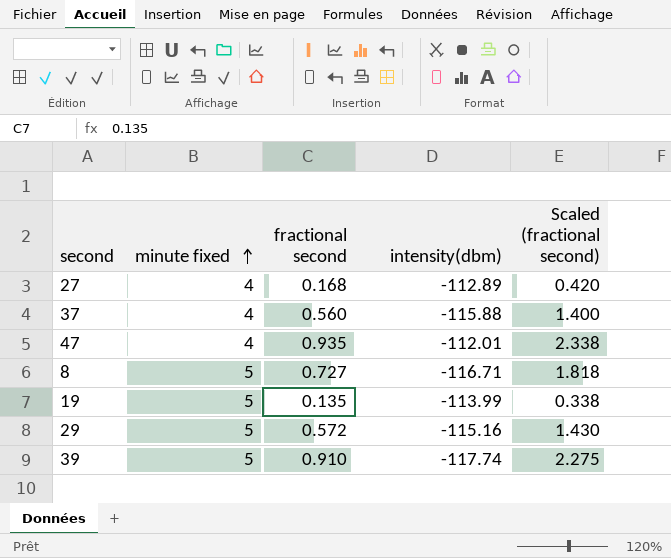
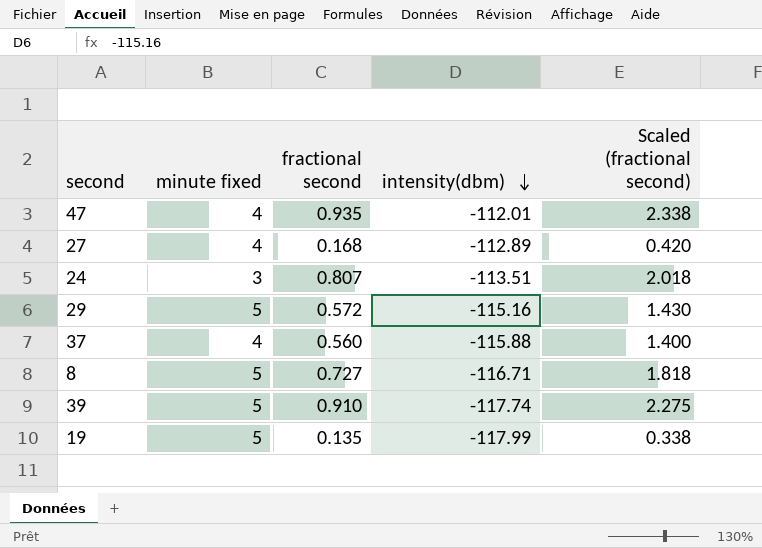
row order: minute fixed ascending -> intensity(dbm) descending
row 24: none -> 3 | 0.807 | -113.51 | 2.018
19 | intensity(dbm): -113.99 -> -117.99

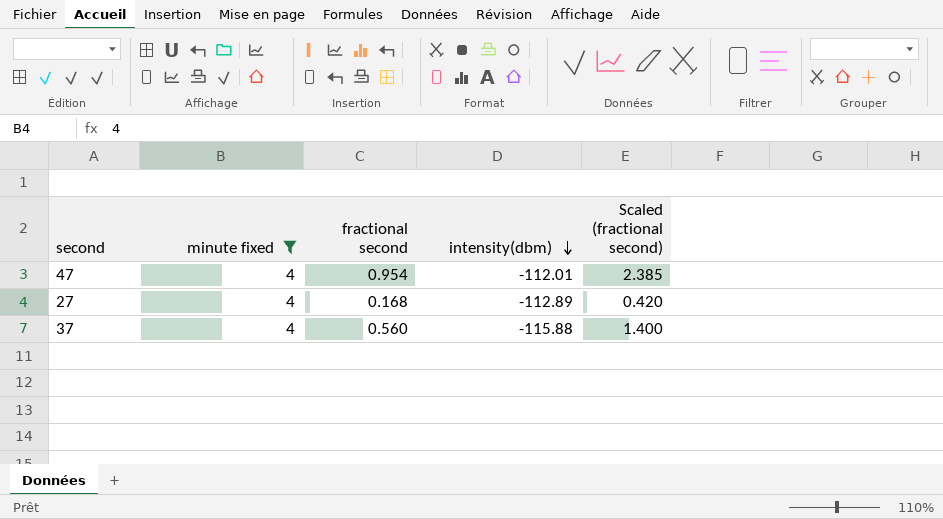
filter: none -> minute fixed = 4
47 | fractional second: 0.935 -> 0.954
47 | Scaled (fractional second): 2.338 -> 2.385

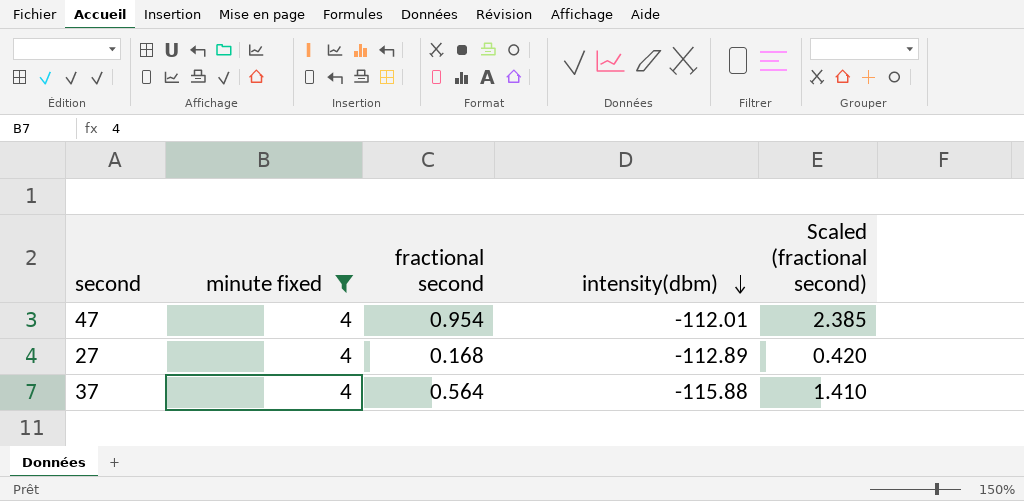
37 | fractional second: 0.560 -> 0.564
37 | Scaled (fractional second): 1.400 -> 1.410

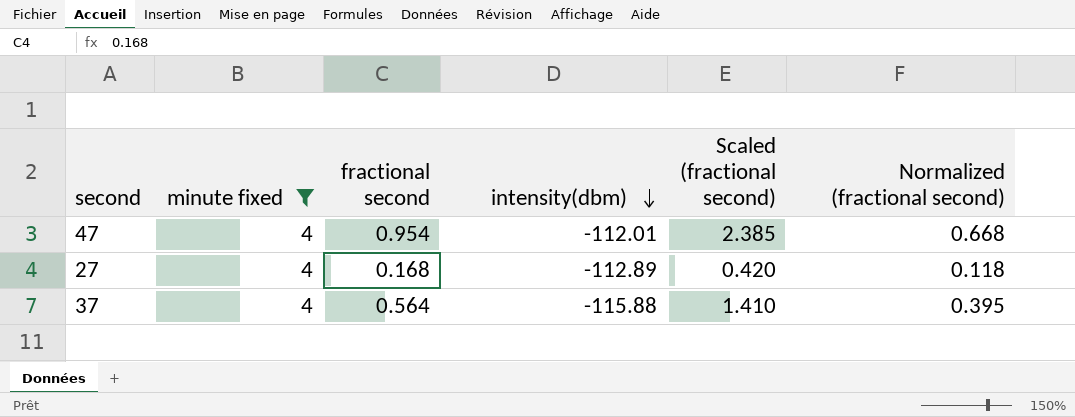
column Normalized (fractional second) | formula: none -> [fractional second] * 0.7

